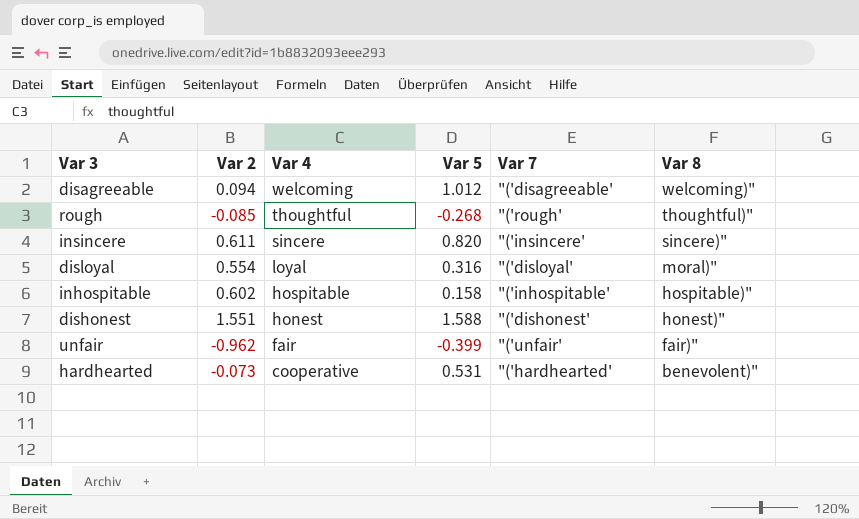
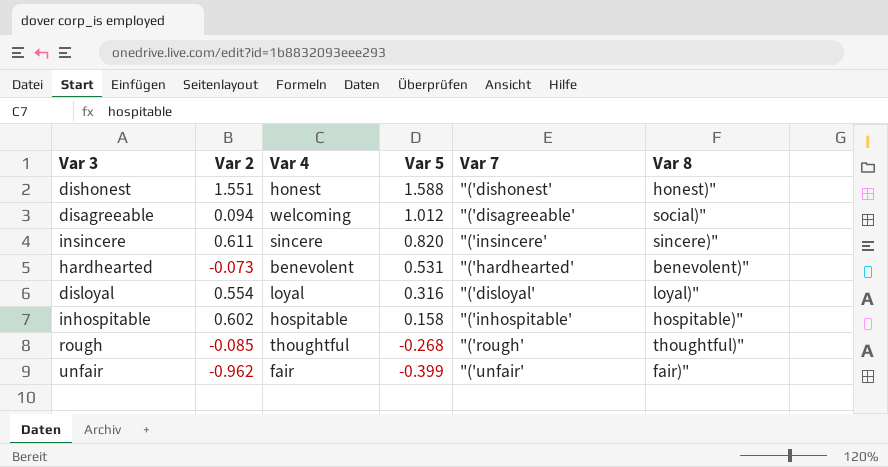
row order: Var 4 descending -> Var 5 descending
disagreeable | Var 8: welcoming)" -> social)"
hardhearted | Var 4: cooperative -> benevolent
disloyal | Var 8: moral)" -> loyal)"

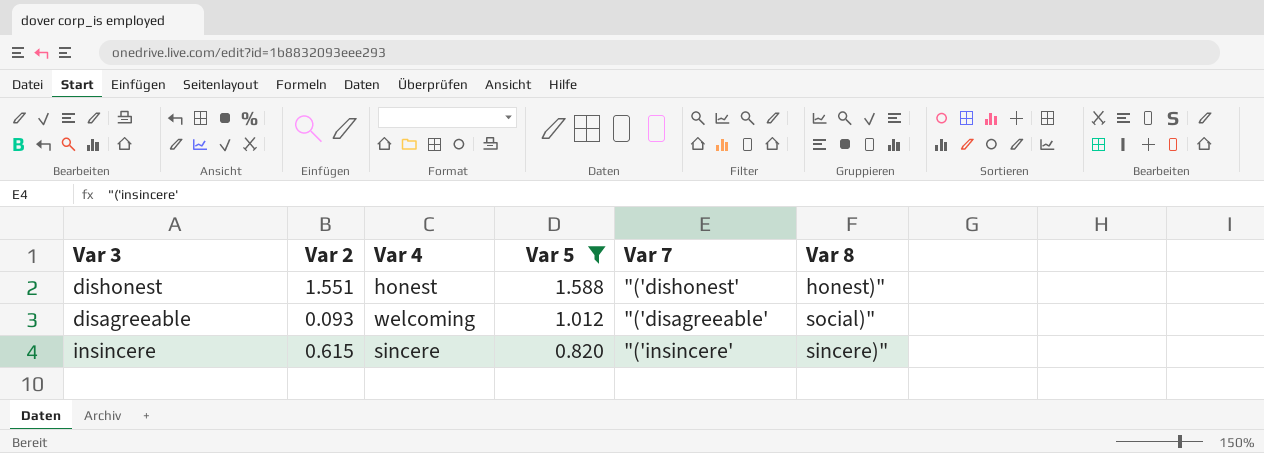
filter: none -> Var 5 >= 0.820
disagreeable | Var 2: 0.094 -> 0.093
insincere | Var 2: 0.611 -> 0.615

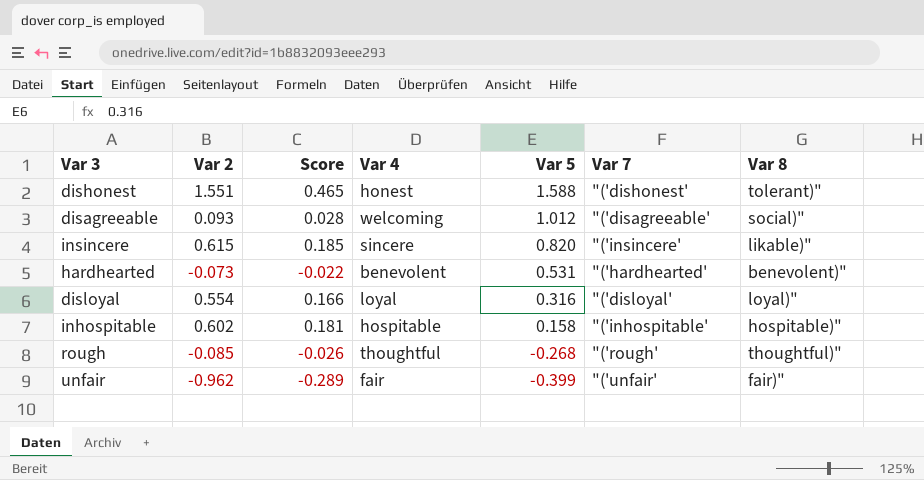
filter: Var 5 >= 0.820 -> none
column Score | formula: none -> [Var 2] * 0.3
dishonest | Var 8: honest)" -> tolerant)"
insincere | Var 8: sincere)" -> likable)"

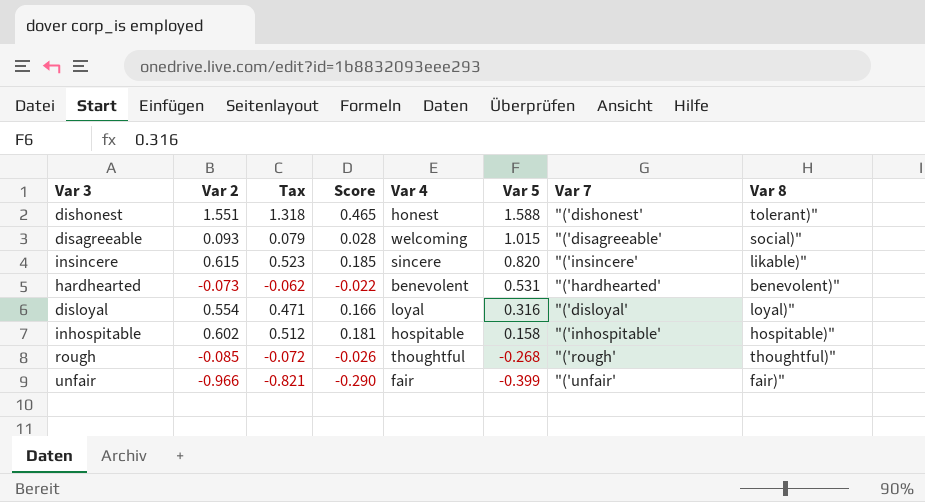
column Tax | formula: none -> [Var 2] * 0.85
disagreeable | Var 5: 1.012 -> 1.015
unfair | Var 2: -0.962 -> -0.966
unfair | Score: -0.289 -> -0.290

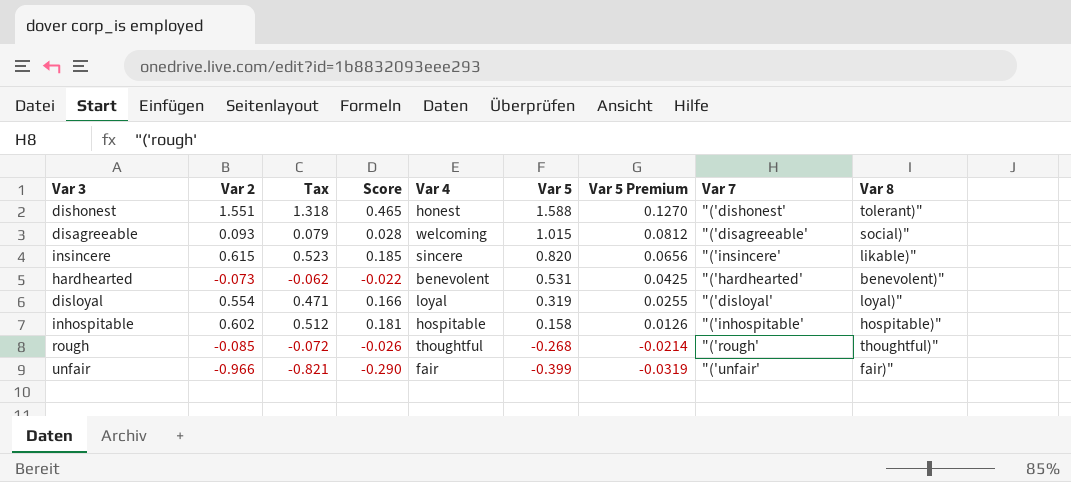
column Var 5 Premium | formula: none -> [Var 5] * 0.08
disloyal | Var 5: 0.316 -> 0.319

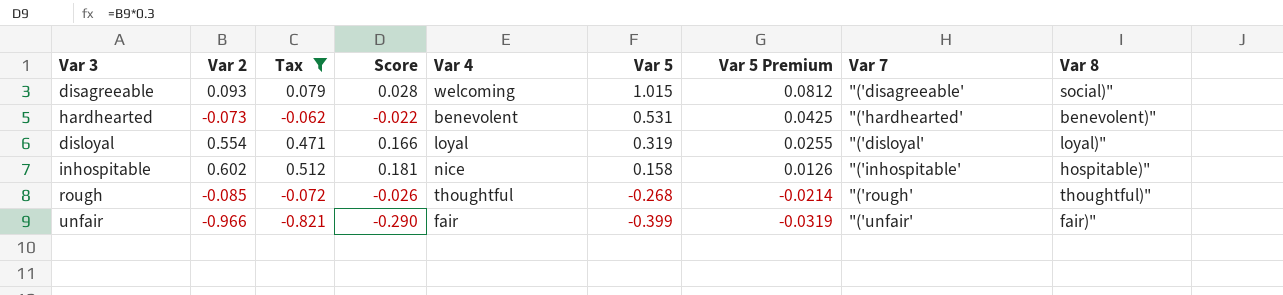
filter: none -> Tax <= 0.512
inhospitable | Var 4: hospitable -> nice

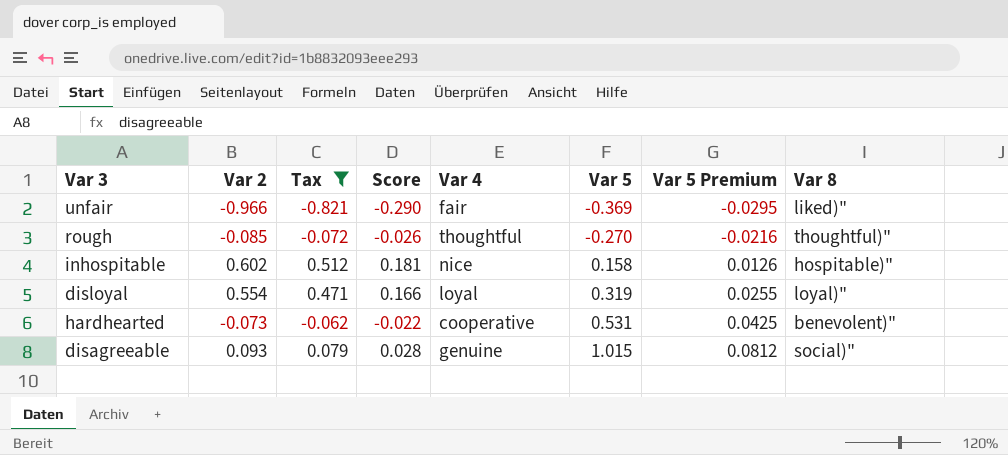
row order: Var 5 descending -> Var 5 ascending
column Var 7 | position: 8 -> none
unfair | Var 5: -0.399 -> -0.369
unfair | Var 5 Premium: -0.0319 -> -0.0295
unfair | Var 8: fair)" -> liked)"
rough | Var 5: -0.268 -> -0.270
rough | Var 5 Premium: -0.0214 -> -0.0216
hardhearted | Var 4: benevolent -> cooperative
disagreeable | Var 4: welcoming -> genuine

